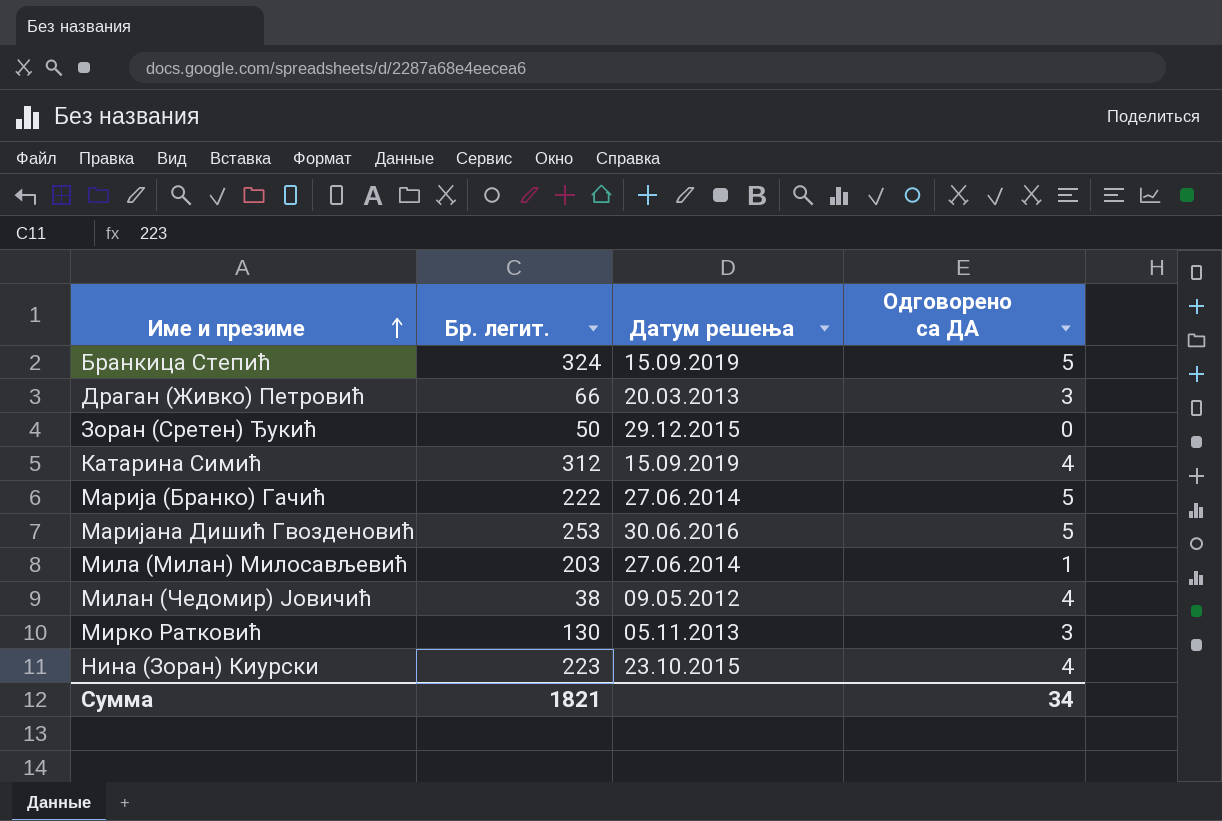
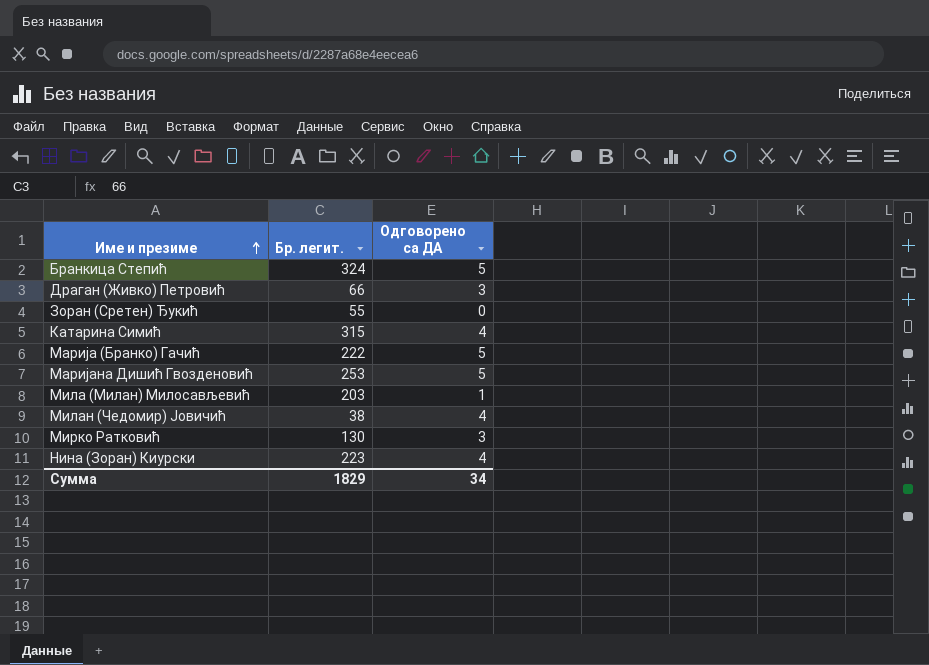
column Датум решења | position: 3 -> none
Зоран (Сретен) Ђукић | Бр. легит.: 50 -> 55
Катарина Симић | Бр. легит.: 312 -> 315
Сумма | Бр. легит.: 1821 -> 1829

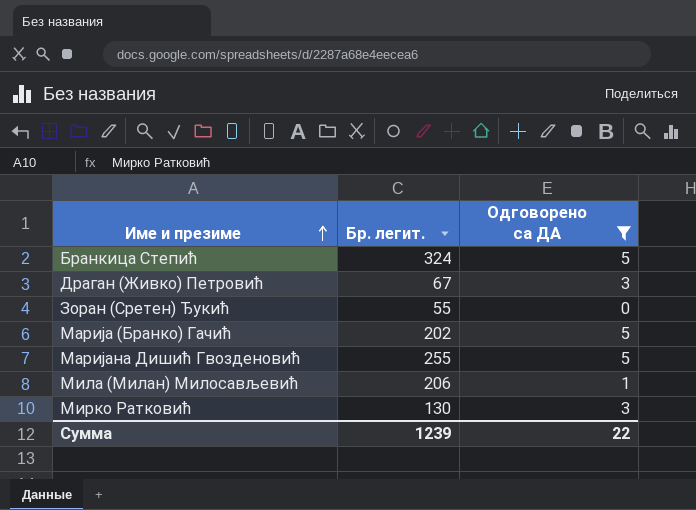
filter: none -> Одговорено са ДА != 4
Драган (Живко) Петровић | Бр. легит.: 66 -> 67
Марија (Бранко) Гачић | Бр. легит.: 222 -> 202
Маријана Дишић Гвозденовић | Бр. легит.: 253 -> 255
Мила (Милан) Милосављевић | Бр. легит.: 203 -> 206
Сумма | Бр. легит.: 1829 -> 1239
Сумма | Одговорено са ДА: 34 -> 22

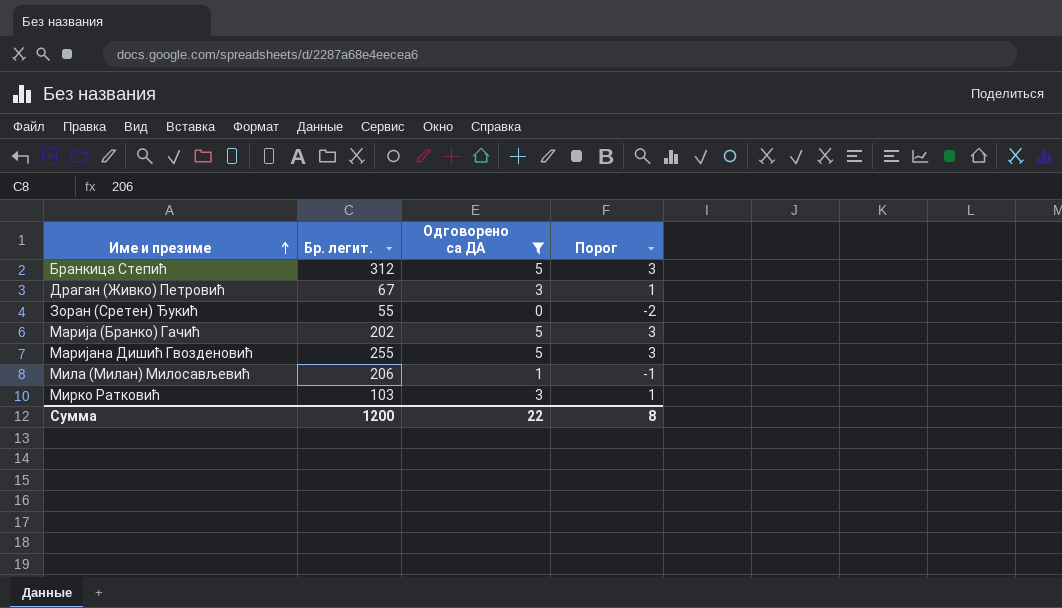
column Порог | formula: none -> [Одговорено са ДА] - 2
Бранкица Степић | Бр. легит.: 324 -> 312
Мирко Ратковић | Бр. легит.: 130 -> 103
Сумма | Бр. легит.: 1239 -> 1200

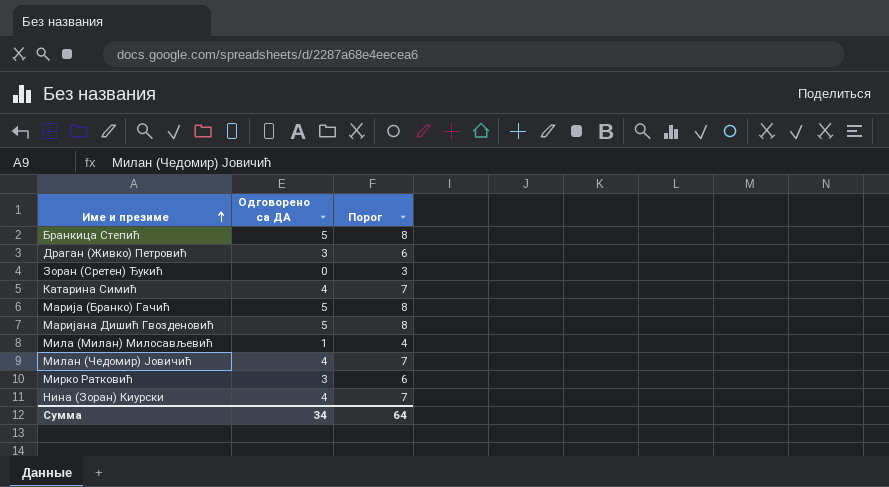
filter: Одговорено са ДА != 4 -> none
column Бр. легит. | position: 2 -> none
column Порог | formula: [Одговорено са ДА] - 2 -> [Одговорено са ДА] + 3
Сумма | Одговорено са ДА: 22 -> 34
Сумма | Порог: 8 -> 64

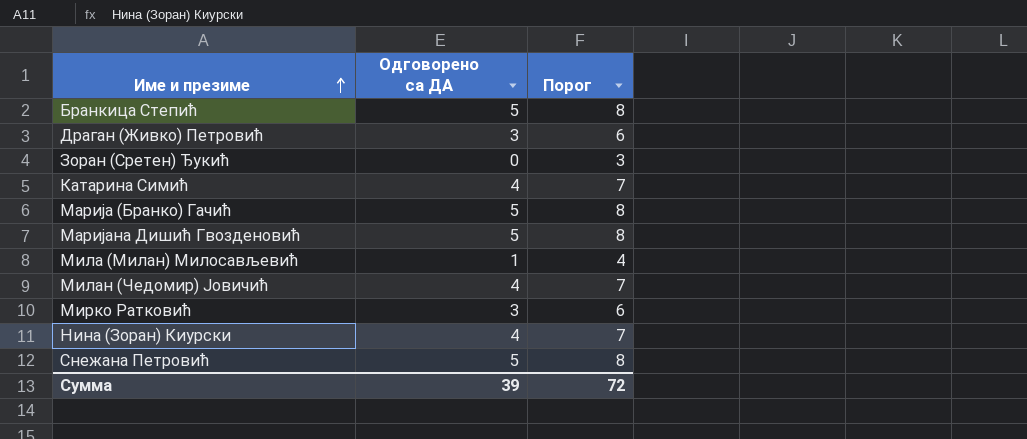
row Снежана Петровић: none -> 5 | 8
Сумма | Одговорено са ДА: 34 -> 39
Сумма | Порог: 64 -> 72

